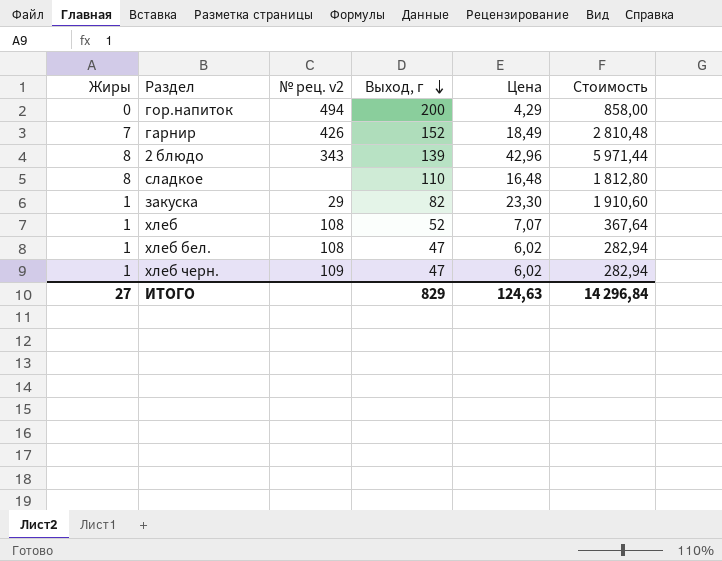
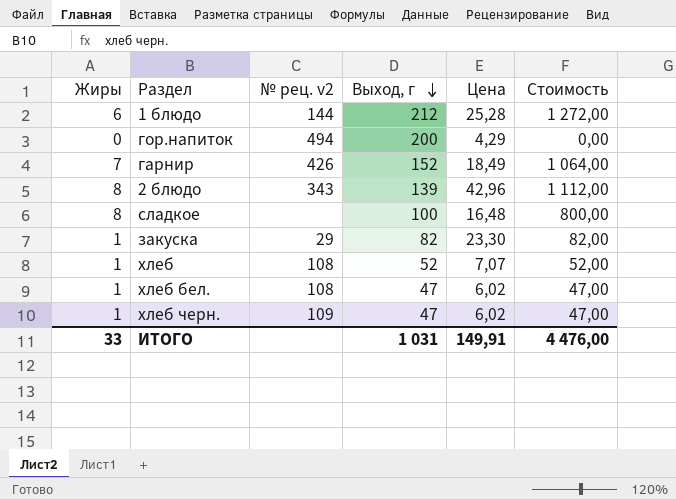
column Стоимость | formula: [Выход, г] * [Цена] -> [Жиры] * [Выход, г]
row 1 блюдо: none -> 6 | 144 | 212 | 25,28 | 1 272,00
сладкое | Выход, г: 110 -> 100
ИТОГО | Жиры: 27 -> 33
ИТОГО | Выход, г: 829 -> 1 031
ИТОГО | Цена: 124,63 -> 149,91
ИТОГО | Стоимость: 14 296,84 -> 4 476,00

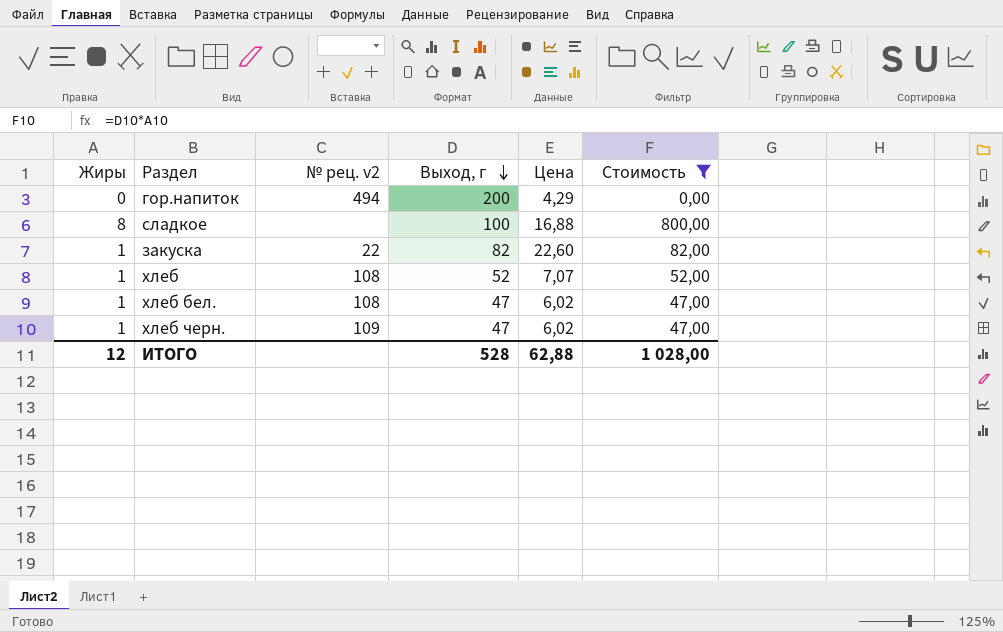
filter: none -> Стоимость <= 800,00
сладкое | Цена: 16,48 -> 16,88
закуска | № рец. v2: 29 -> 22
закуска | Цена: 23,30 -> 22,60
ИТОГО | Жиры: 33 -> 12
ИТОГО | Выход, г: 1 031 -> 528
ИТОГО | Цена: 149,91 -> 62,88
ИТОГО | Стоимость: 4 476,00 -> 1 028,00

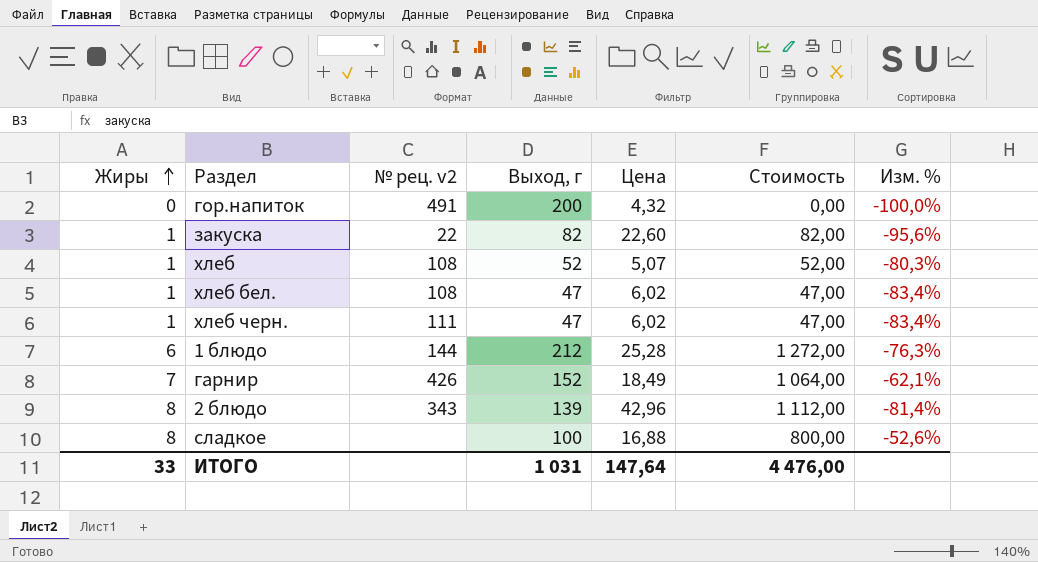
filter: Стоимость <= 800,00 -> none
row order: Выход, г descending -> Жиры ascending
column Изм. % | formula: none -> ([Жиры] - [Цена]) / [Цена]
гор.напиток | № рец. v2: 494 -> 491
гор.напиток | Цена: 4,29 -> 4,32
хлеб | Цена: 7,07 -> 5,07
хлеб черн. | № рец. v2: 109 -> 111
ИТОГО | Жиры: 12 -> 33
ИТОГО | Выход, г: 528 -> 1 031
ИТОГО | Цена: 62,88 -> 147,64
ИТОГО | Стоимость: 1 028,00 -> 4 476,00

